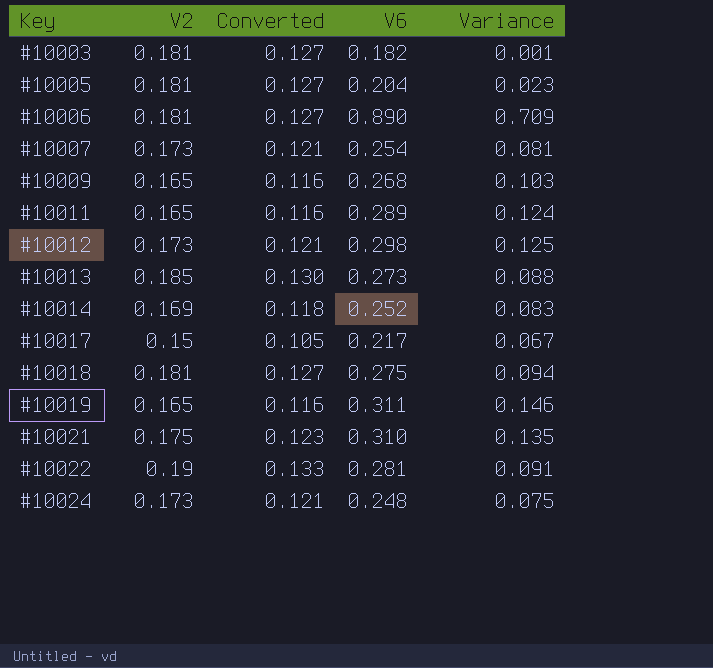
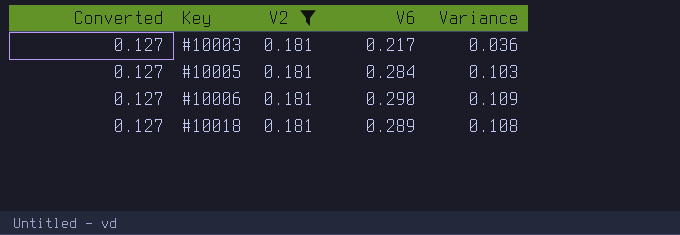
filter: none -> V2 = 0.181
column Converted | position: 3 -> 1
#10003 | V6: 0.182 -> 0.217
#10003 | Variance: 0.001 -> 0.036
#10005 | V6: 0.204 -> 0.284
#10005 | Variance: 0.023 -> 0.103
#10006 | V6: 0.890 -> 0.290
#10006 | Variance: 0.709 -> 0.109
#10018 | V6: 0.275 -> 0.289
#10018 | Variance: 0.094 -> 0.108

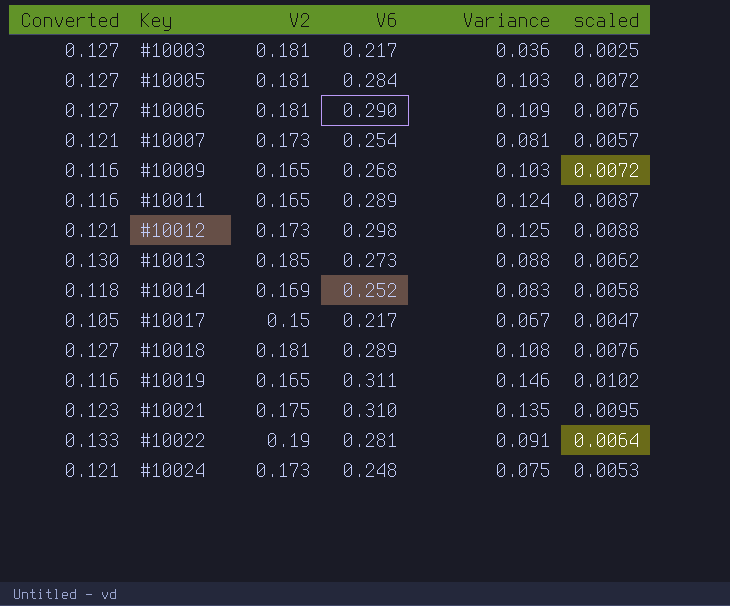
filter: V2 = 0.181 -> none
column scaled | formula: none -> [Variance] * 0.07

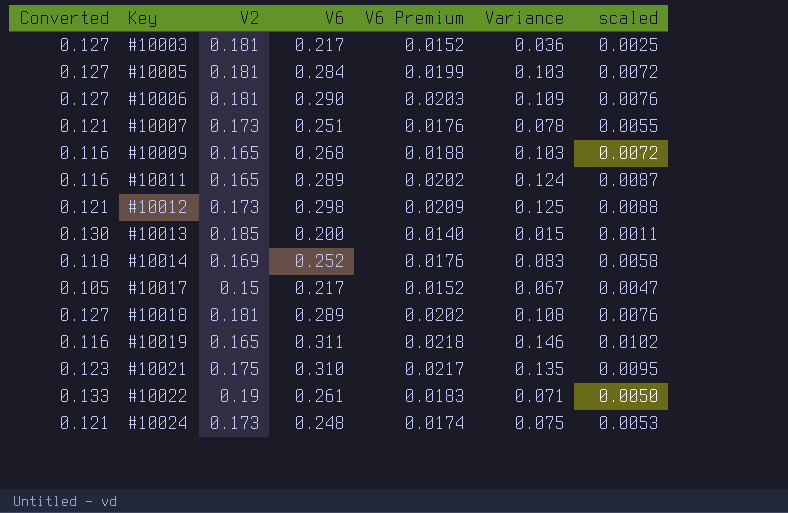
column V6 Premium | formula: none -> [V6] * 0.07
#10007 | V6: 0.254 -> 0.251
#10007 | Variance: 0.081 -> 0.078
#10007 | scaled: 0.0057 -> 0.0055
#10013 | V6: 0.273 -> 0.200
#10013 | Variance: 0.088 -> 0.015
#10013 | scaled: 0.0062 -> 0.0011
#10022 | V6: 0.281 -> 0.261
#10022 | Variance: 0.091 -> 0.071
#10022 | scaled: 0.0064 -> 0.0050

